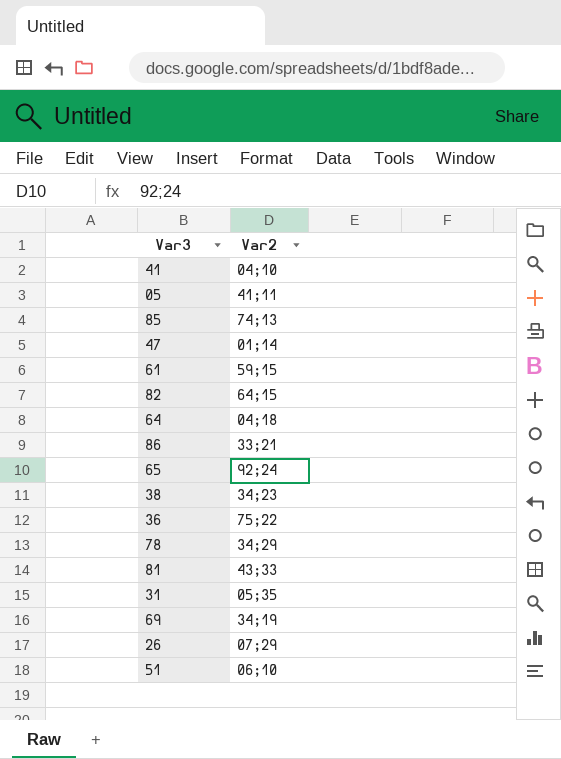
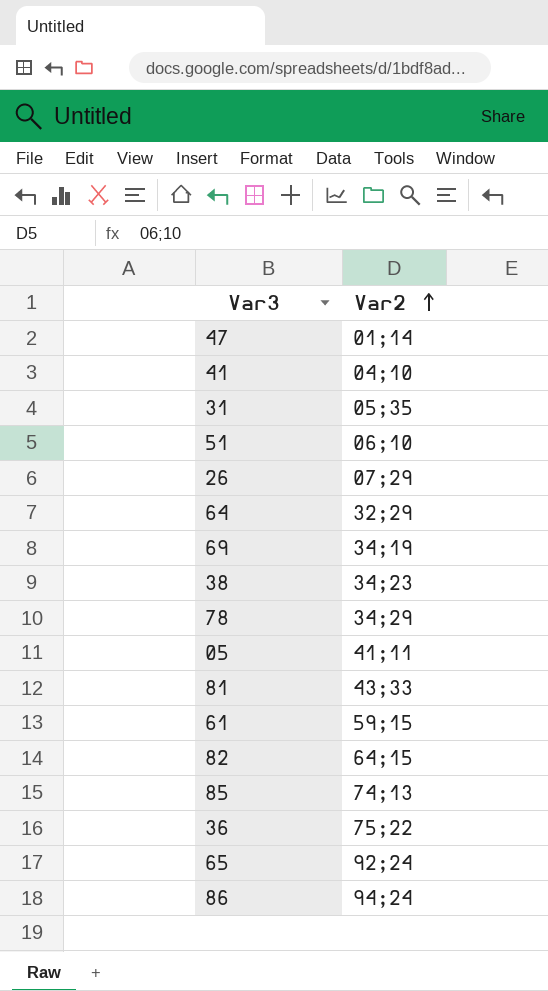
row order: none -> Var2 ascending
64 | Var2: 04;18 -> 32;29
86 | Var2: 33;21 -> 94;24

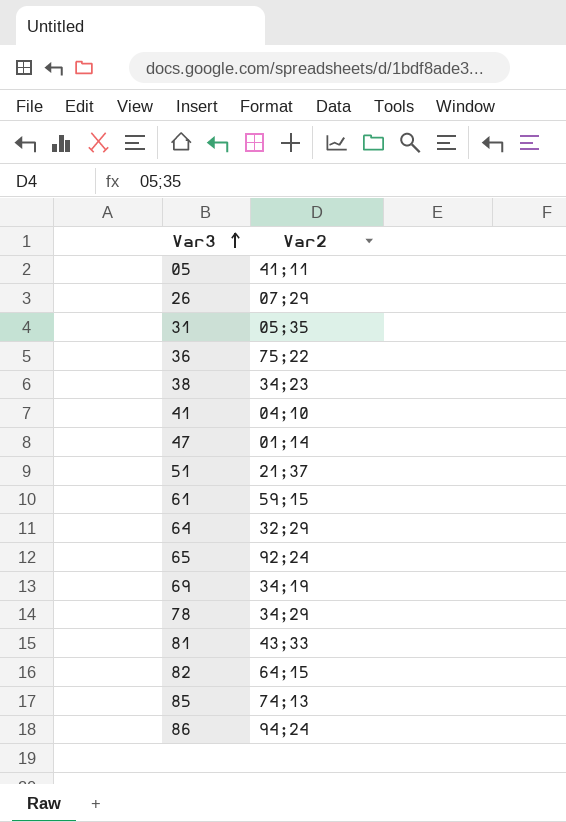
row order: Var2 ascending -> Var3 ascending
51 | Var2: 06;10 -> 21;37

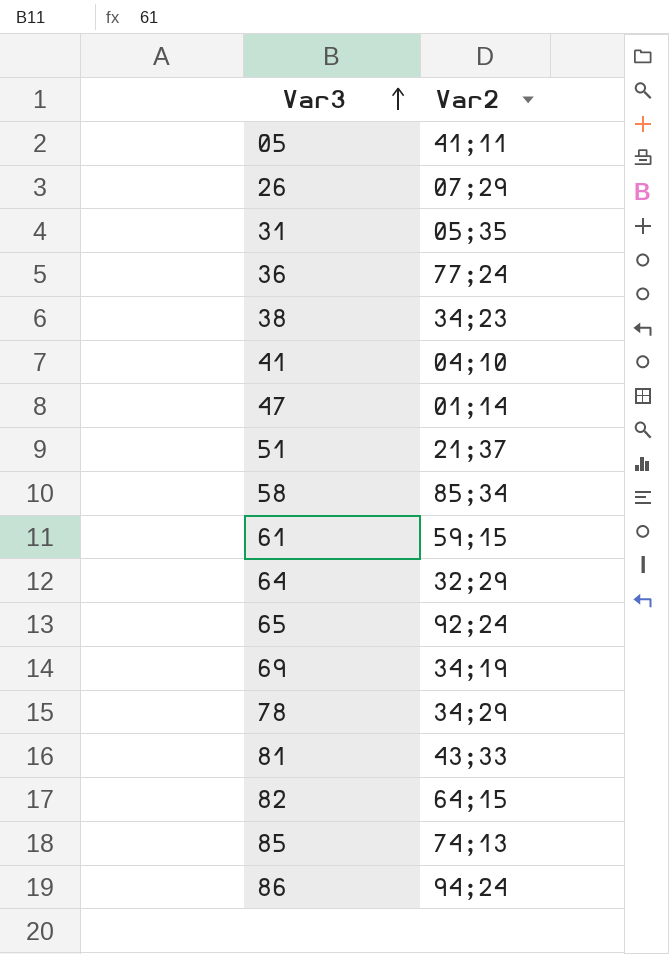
36 | Var2: 75;22 -> 77;24
row 58: none -> 85;34

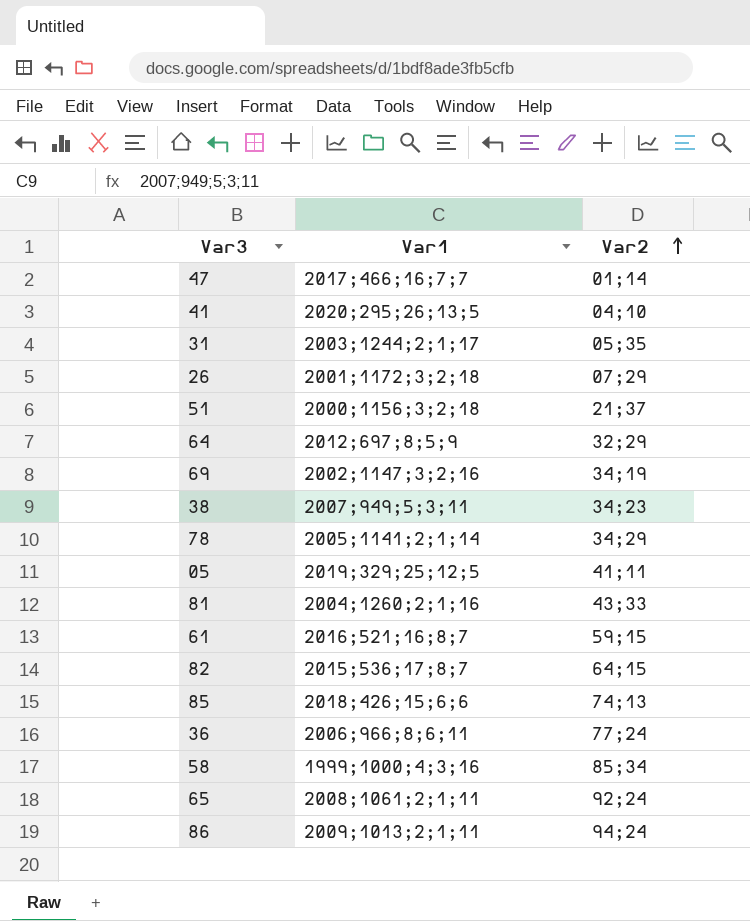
row order: Var3 ascending -> Var2 ascending
column Var1 | position: none -> 2

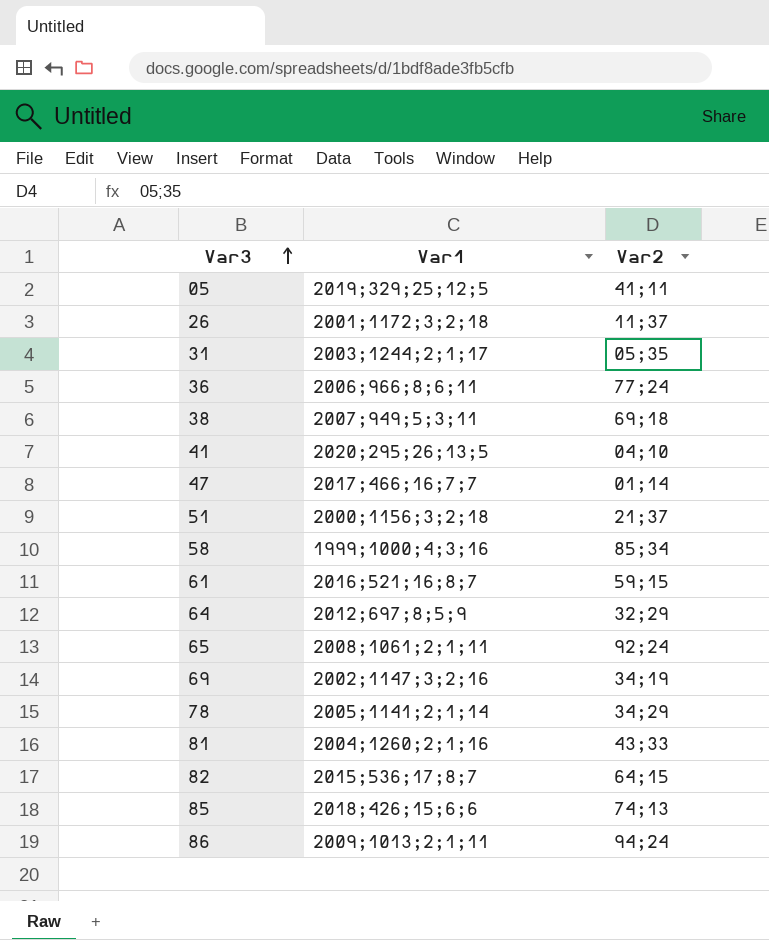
row order: Var2 ascending -> Var3 ascending
26 | Var2: 07;29 -> 11;37
38 | Var2: 34;23 -> 69;18

